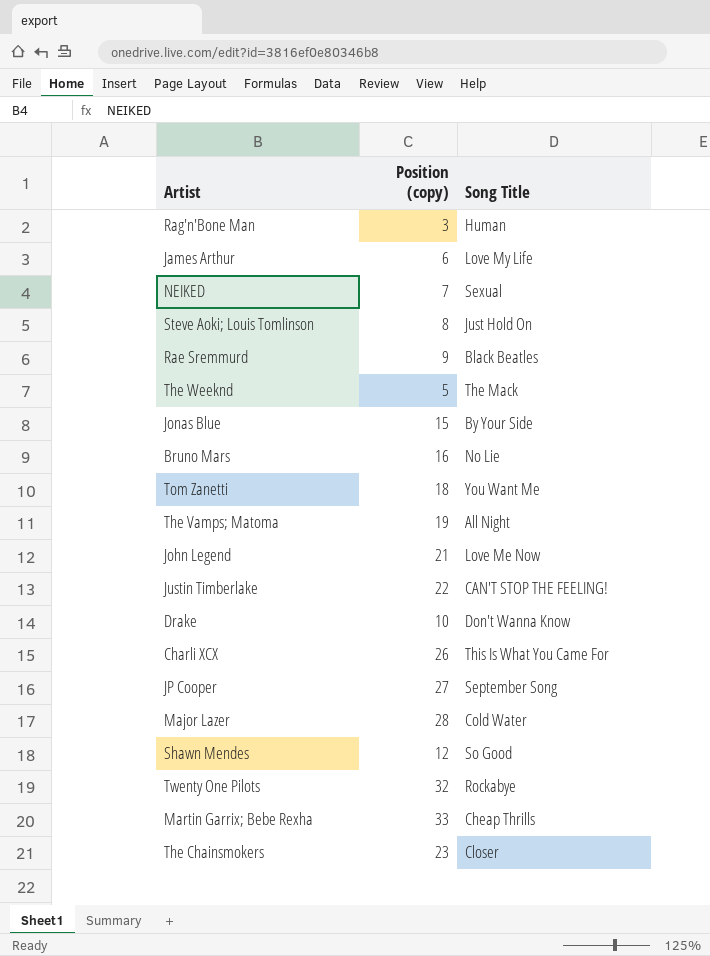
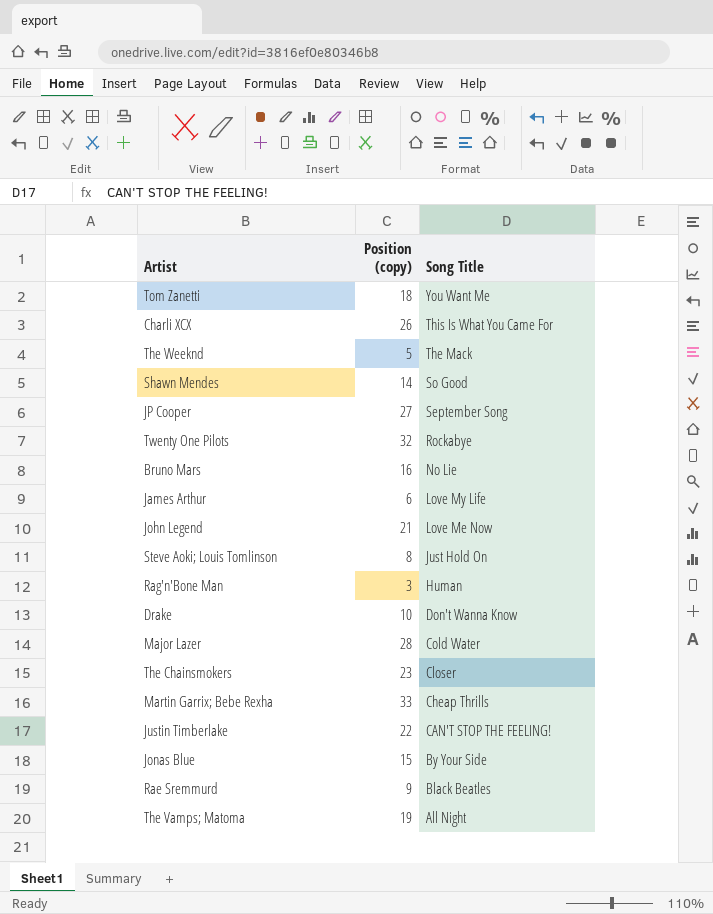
row order: none -> Song Title descending
row NEIKED: 7 | Sexual -> none
Shawn Mendes | Position (copy): 12 -> 14

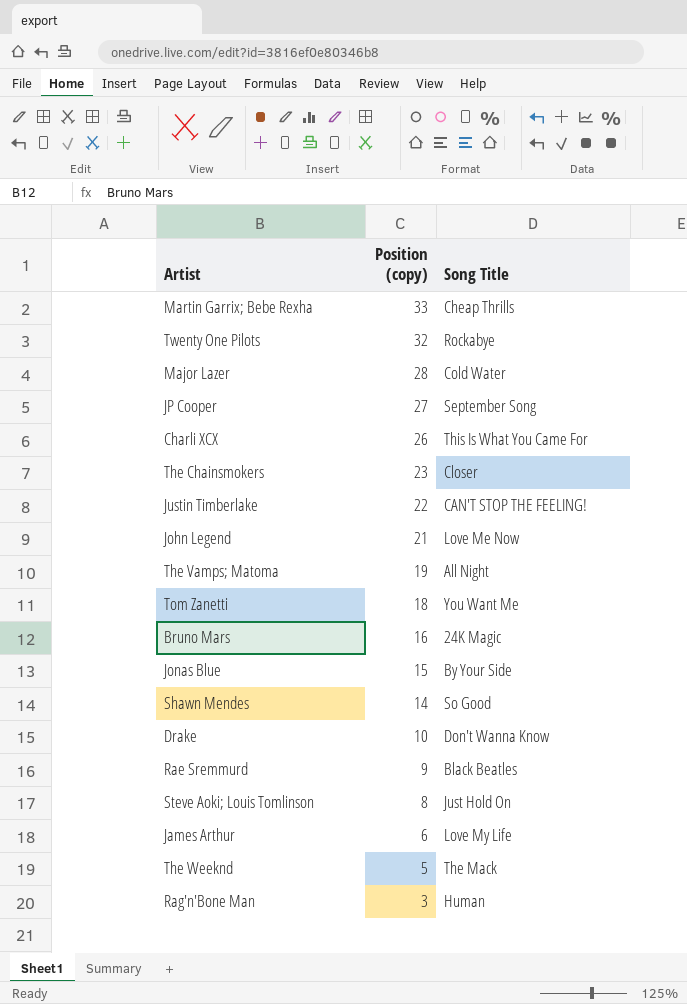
row order: Song Title descending -> Position (copy) descending
Bruno Mars | Song Title: No Lie -> 24K Magic

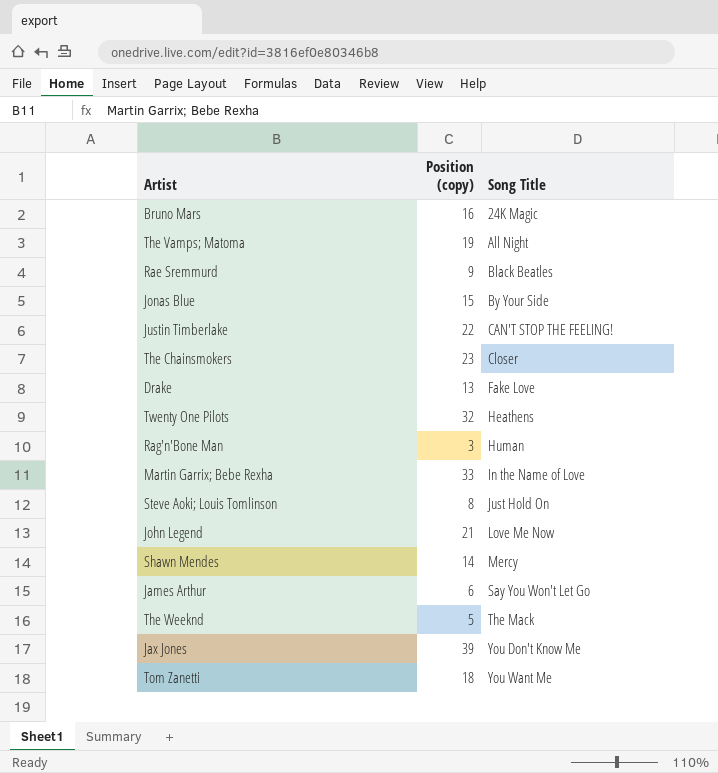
row order: Position (copy) descending -> Song Title ascending
row Major Lazer: 28 | Cold Water -> none
row JP Cooper: 27 | September Song -> none
row Charli XCX: 26 | This Is What You Came For -> none
Drake | Position (copy): 10 -> 13
Drake | Song Title: Don't Wanna Know -> Fake Love
Twenty One Pilots | Song Title: Rockabye -> Heathens
Martin Garrix; Bebe Rexha | Song Title: Cheap Thrills -> In the Name of Love
Shawn Mendes | Song Title: So Good -> Mercy
James Arthur | Song Title: Love My Life -> Say You Won't Let Go
row Jax Jones: none -> 39 | You Don't Know Me

